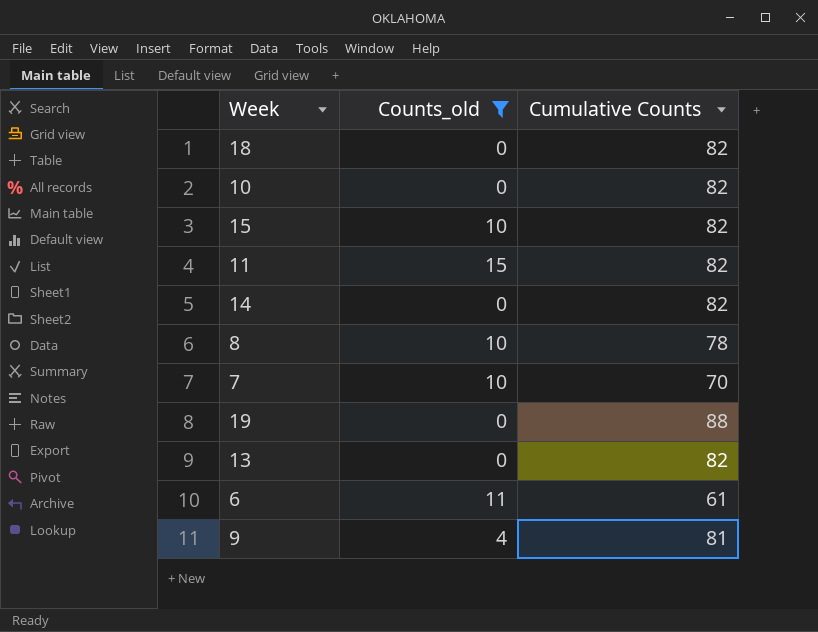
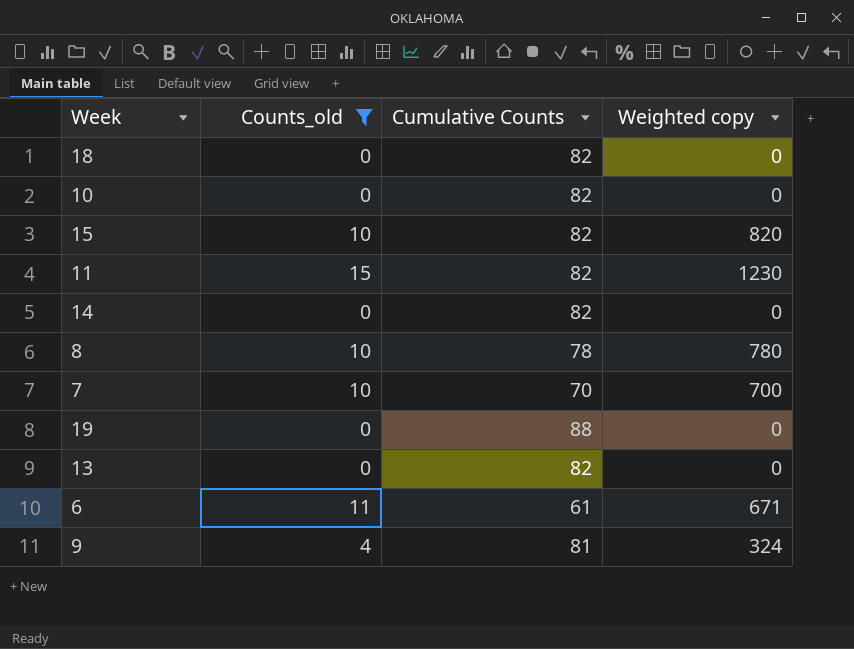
column Weighted copy | formula: none -> [Counts_old] * [Cumulative Counts]

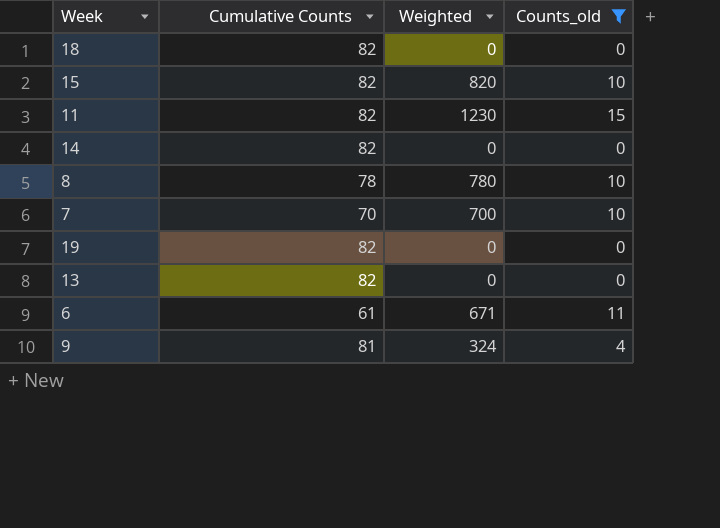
column name: Weighted copy -> Weighted
column Counts_old | position: 2 -> 4
row 10: 0 | 82 | 0 -> none
19 | Cumulative Counts: 88 -> 82

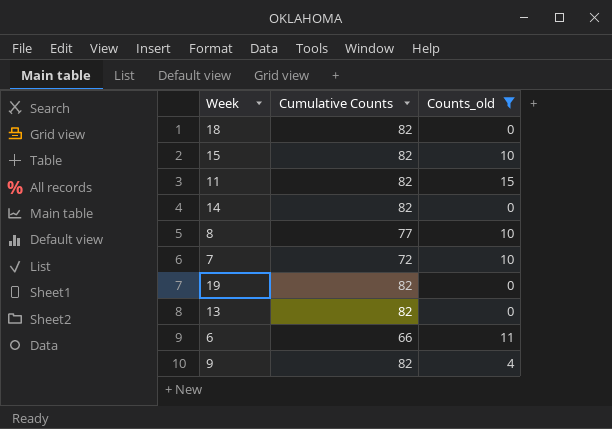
column Weighted | formula: [Cumulative Counts] * [Counts_old] -> none
8 | Cumulative Counts: 78 -> 77
7 | Cumulative Counts: 70 -> 72
6 | Cumulative Counts: 61 -> 66
9 | Cumulative Counts: 81 -> 82

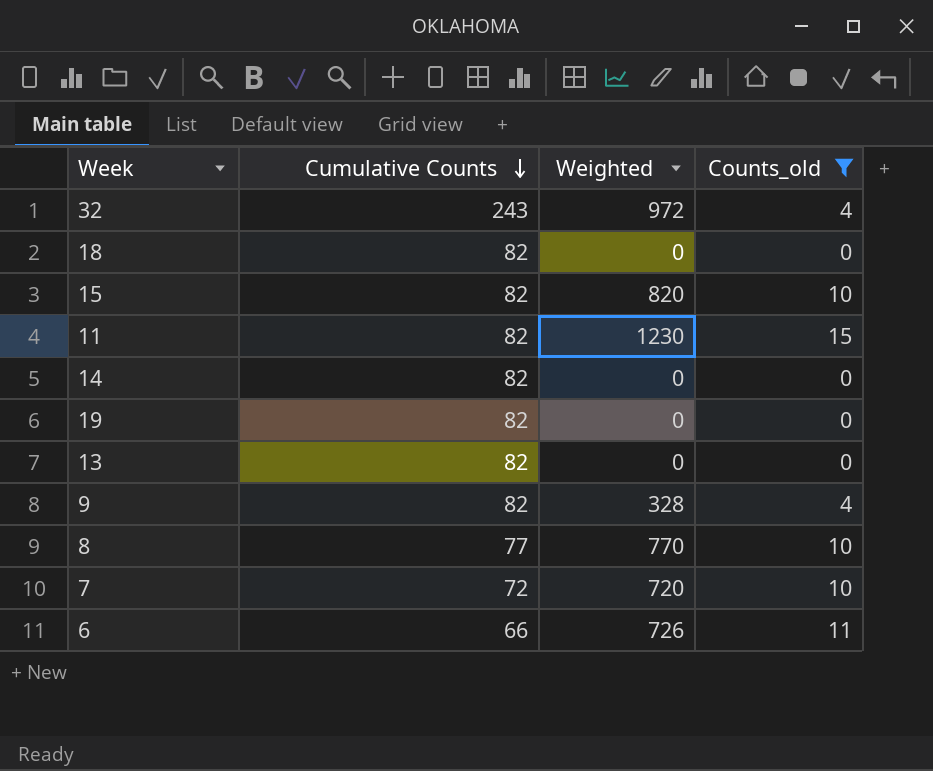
row order: none -> Cumulative Counts descending
column Weighted | formula: none -> [Cumulative Counts] * [Counts_old]
row 32: none -> 243 | 972 | 4

